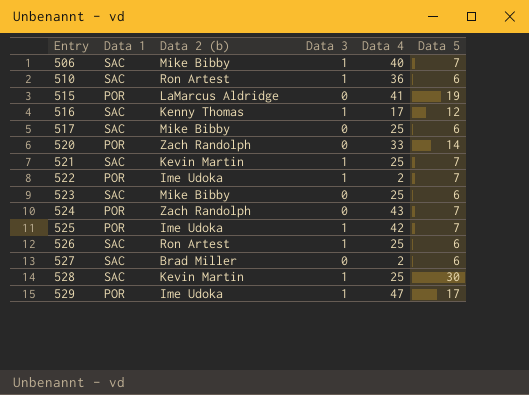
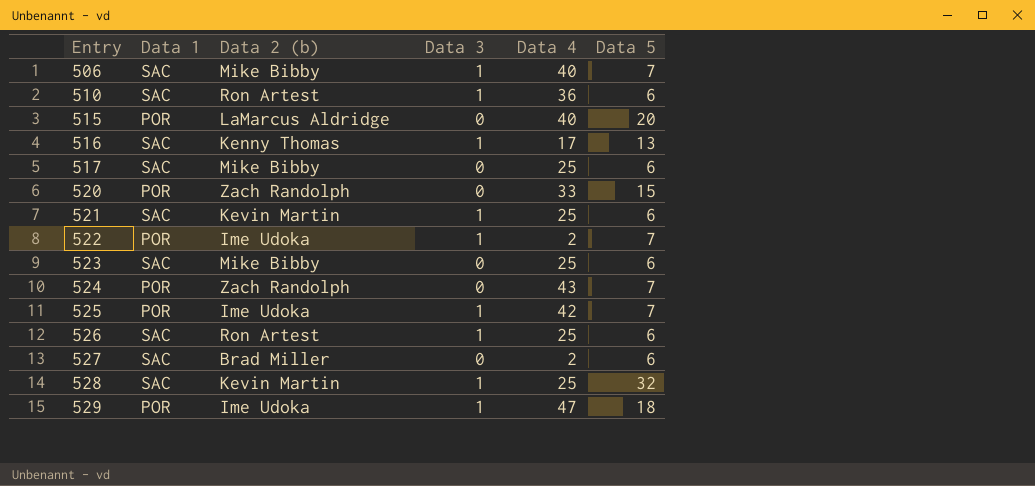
515 | Data 4: 41 -> 40
515 | Data 5: 19 -> 20
516 | Data 5: 12 -> 13
520 | Data 5: 14 -> 15
521 | Data 5: 7 -> 6
528 | Data 5: 30 -> 32
529 | Data 5: 17 -> 18

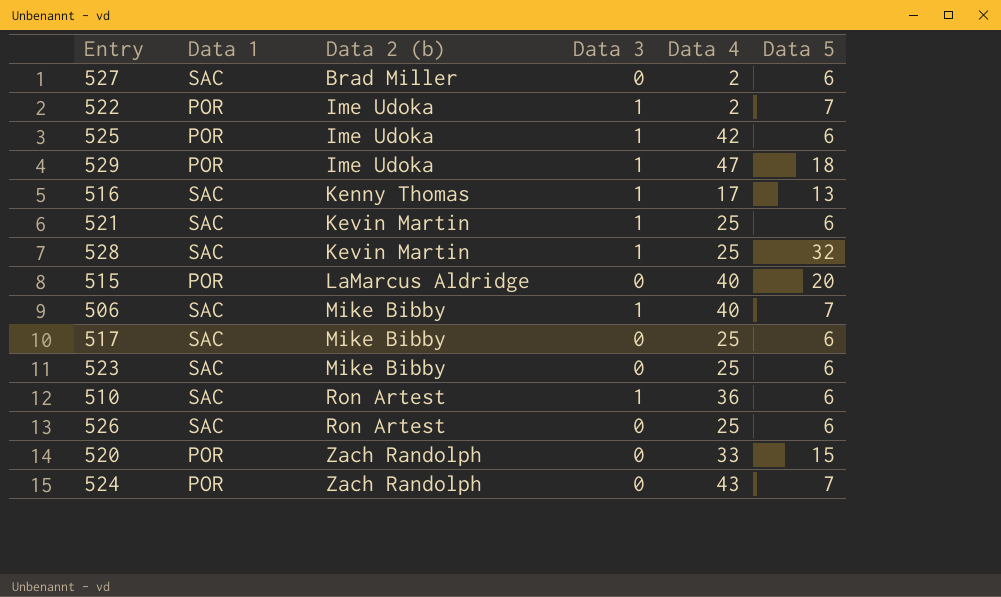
row order: Entry ascending -> Data 2 (b) ascending
525 | Data 5: 7 -> 6
526 | Data 3: 1 -> 0

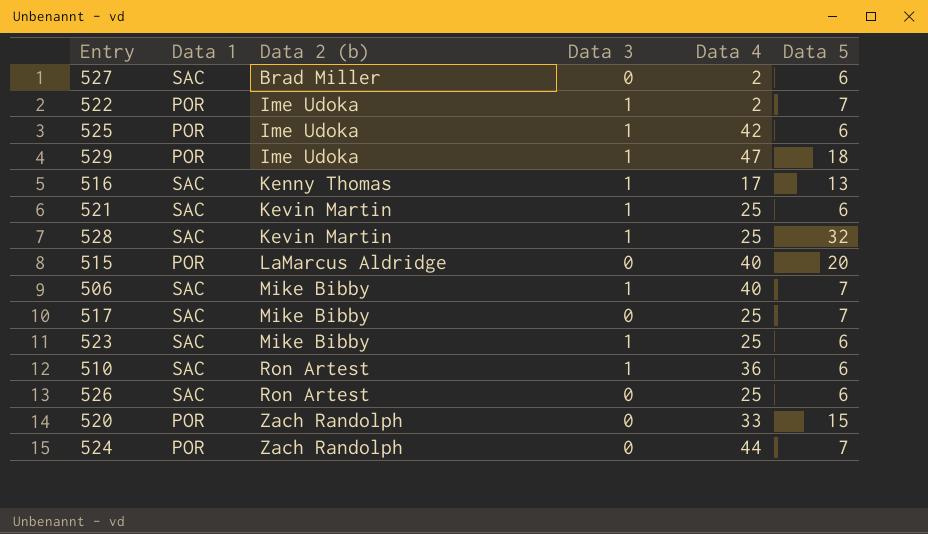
517 | Data 5: 6 -> 7
523 | Data 3: 0 -> 1
524 | Data 4: 43 -> 44

